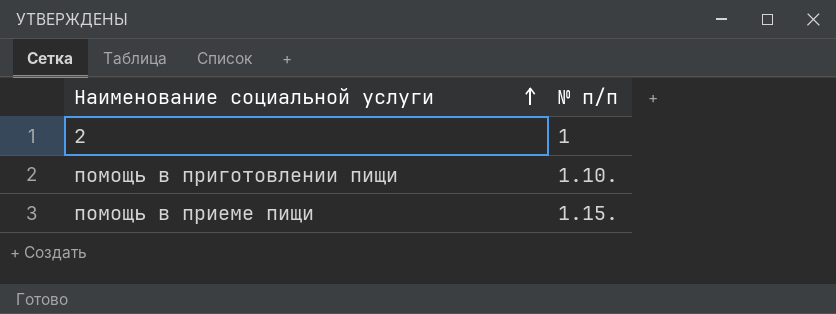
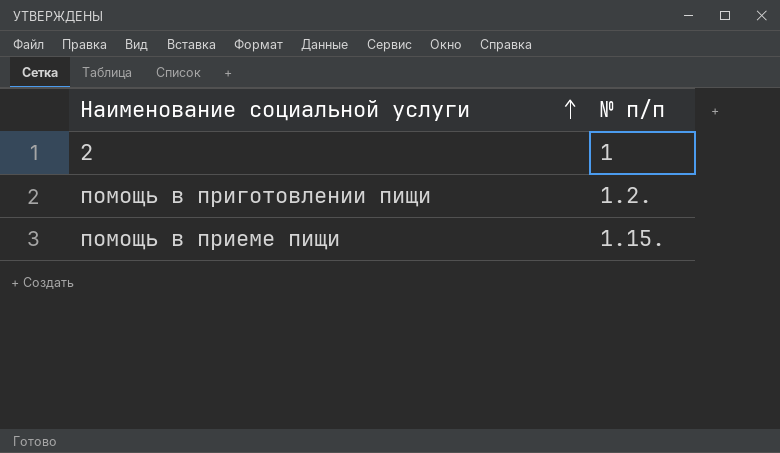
помощь в приготовлении пищи | № п/п: 1.10. -> 1.2.

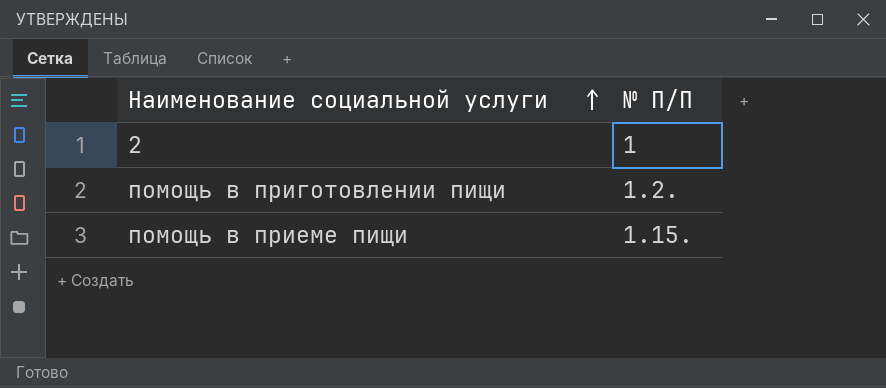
column name: № п/п -> № П/П

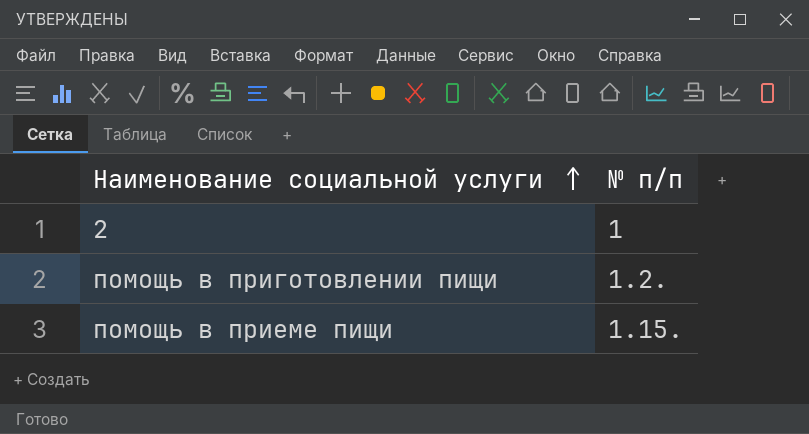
column name: № П/П -> № п/п

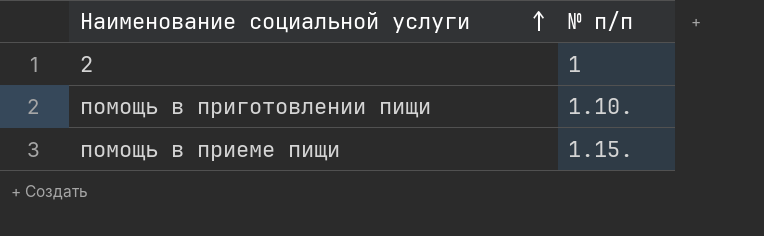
помощь в приготовлении пищи | № п/п: 1.2. -> 1.10.

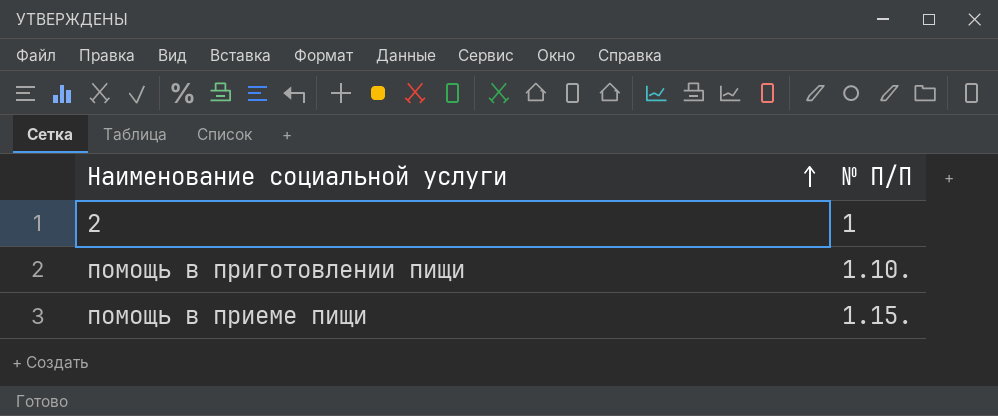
column name: № п/п -> № П/П

